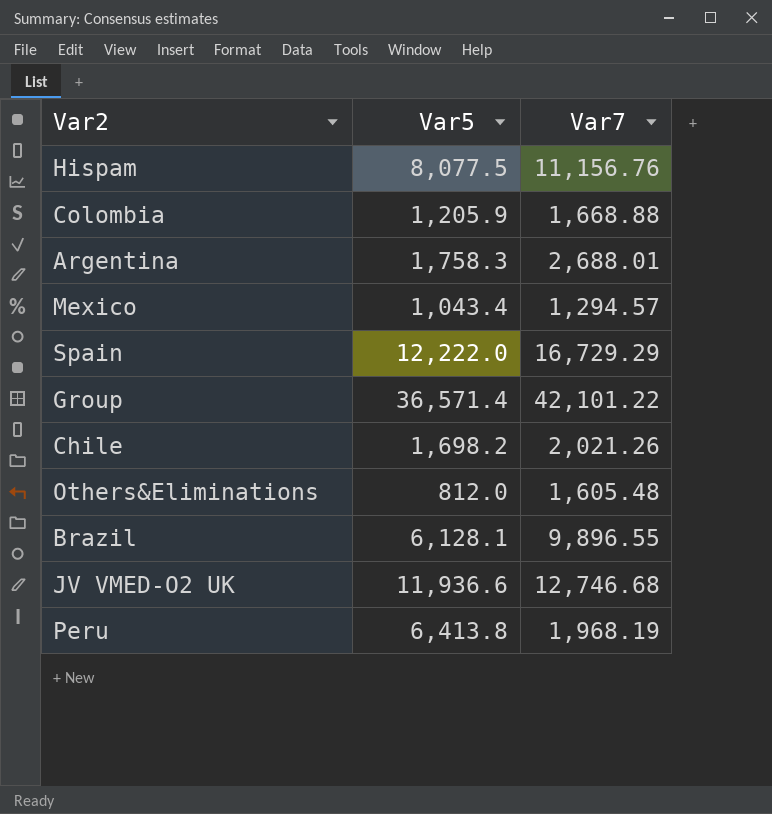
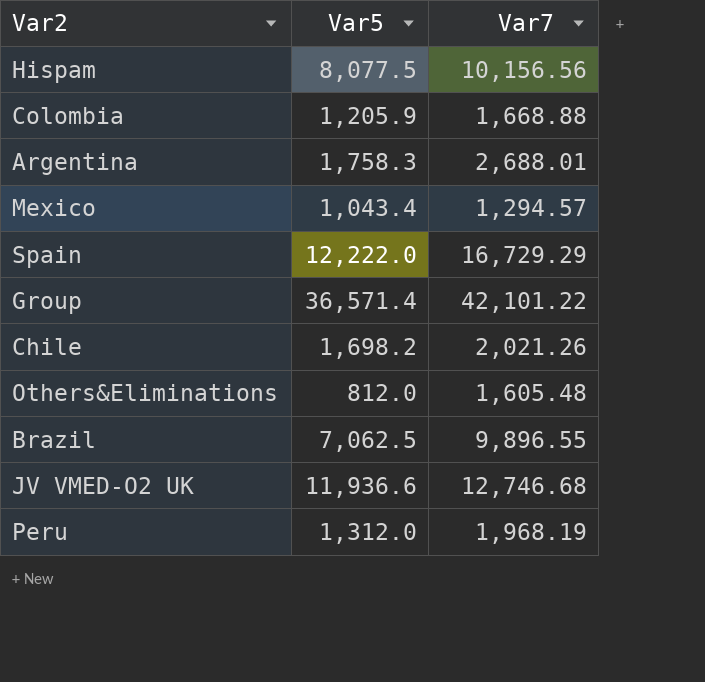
Hispam | Var7: 11,156.76 -> 10,156.56
Brazil | Var5: 6,128.1 -> 7,062.5
Peru | Var5: 6,413.8 -> 1,312.0

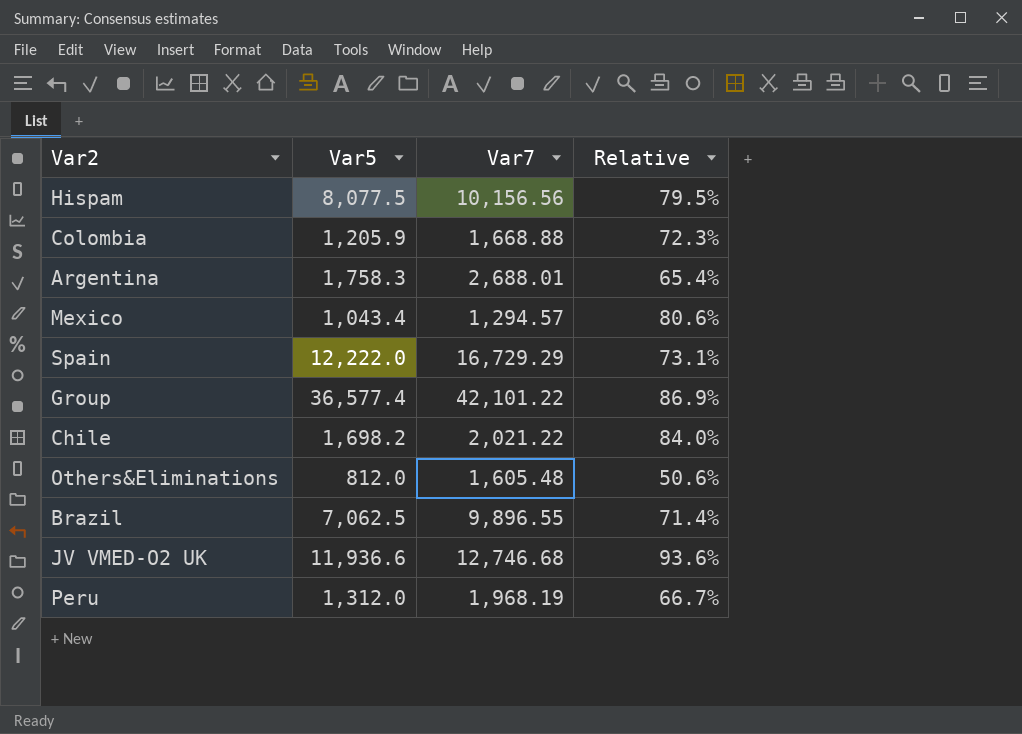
column Relative | formula: none -> [Var5] / [Var7]
Group | Var5: 36,571.4 -> 36,577.4
Chile | Var7: 2,021.26 -> 2,021.22

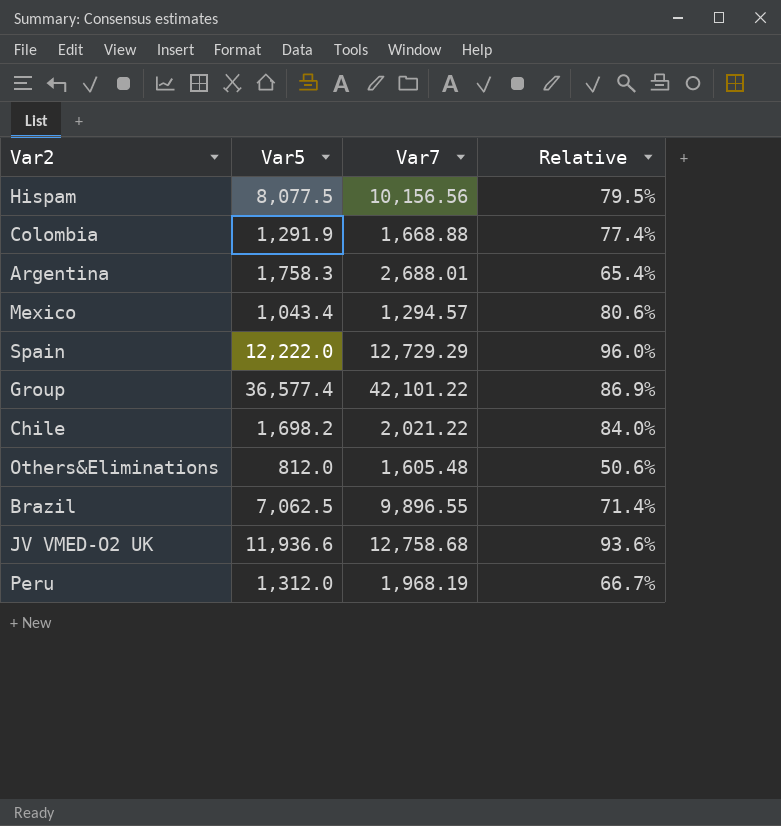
Colombia | Var5: 1,205.9 -> 1,291.9
Colombia | Relative: 72.3% -> 77.4%
Spain | Var7: 16,729.29 -> 12,729.29
Spain | Relative: 73.1% -> 96.0%
JV VMED-O2 UK | Var7: 12,746.68 -> 12,758.68

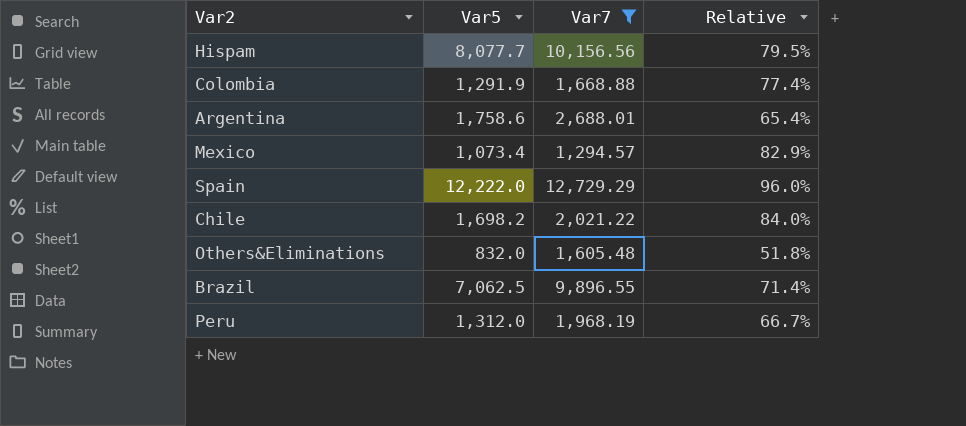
filter: none -> Var7 <= 12,729.29
Hispam | Var5: 8,077.5 -> 8,077.7
Argentina | Var5: 1,758.3 -> 1,758.6
Mexico | Var5: 1,043.4 -> 1,073.4
Mexico | Relative: 80.6% -> 82.9%
Others&Eliminations | Var5: 812.0 -> 832.0
Others&Eliminations | Relative: 50.6% -> 51.8%

